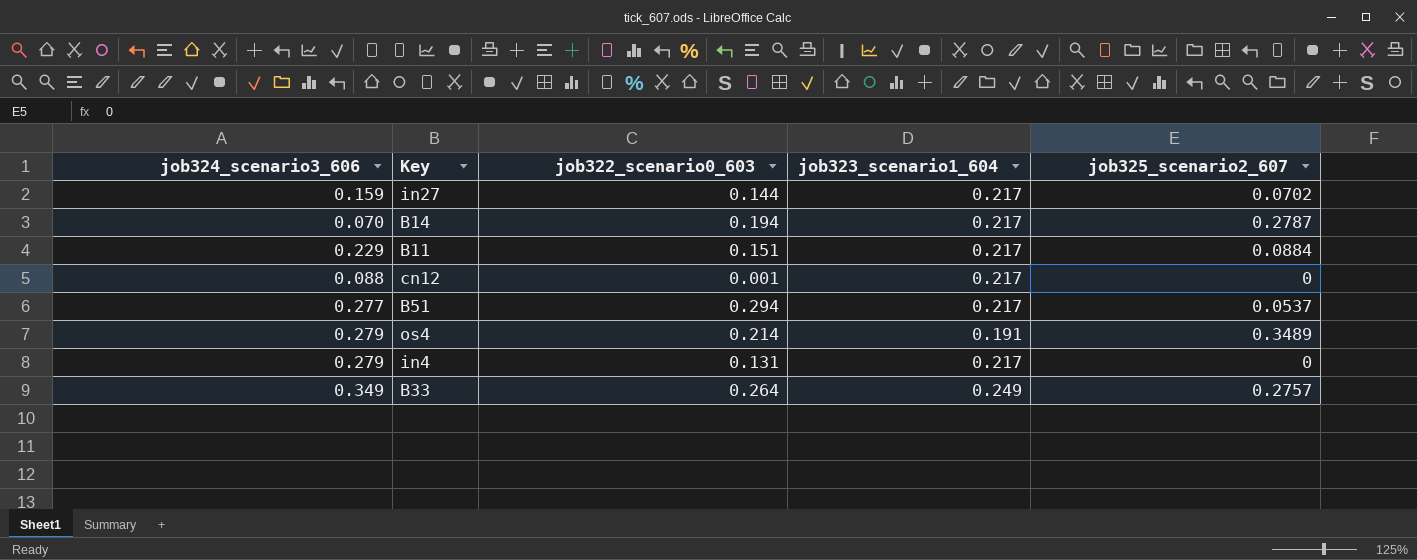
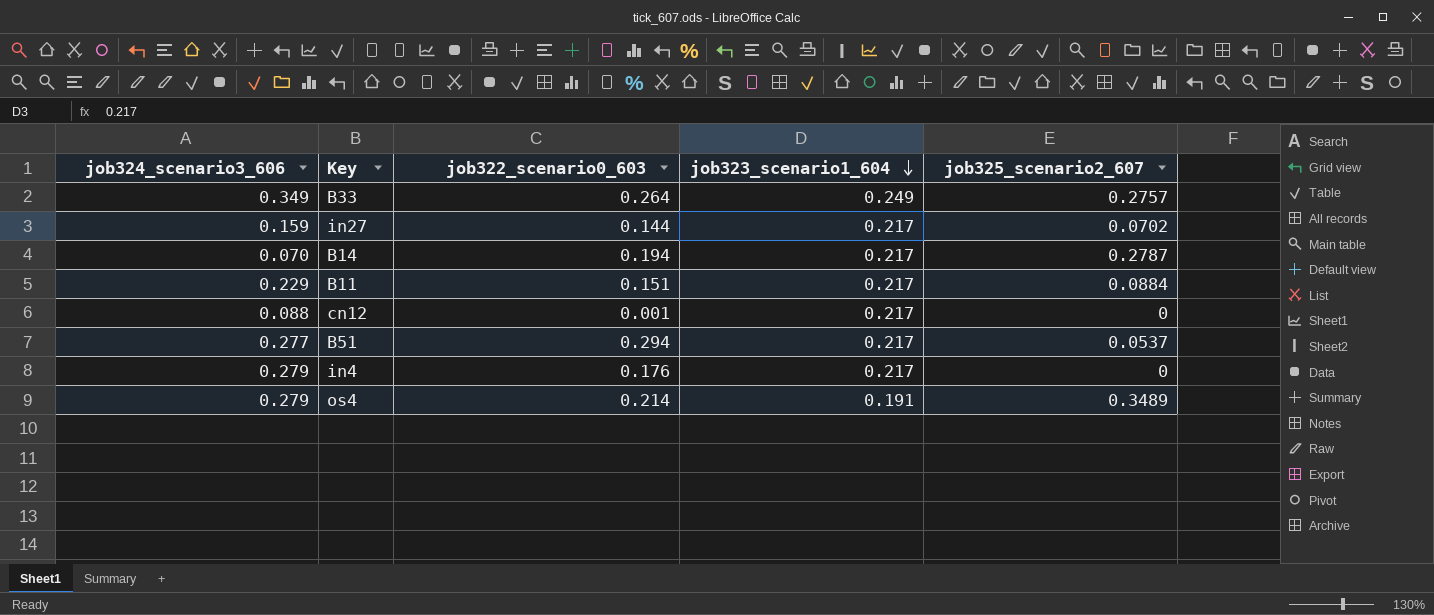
row order: none -> job323_scenario1_604 descending
in4 | job322_scenario0_603: 0.131 -> 0.176

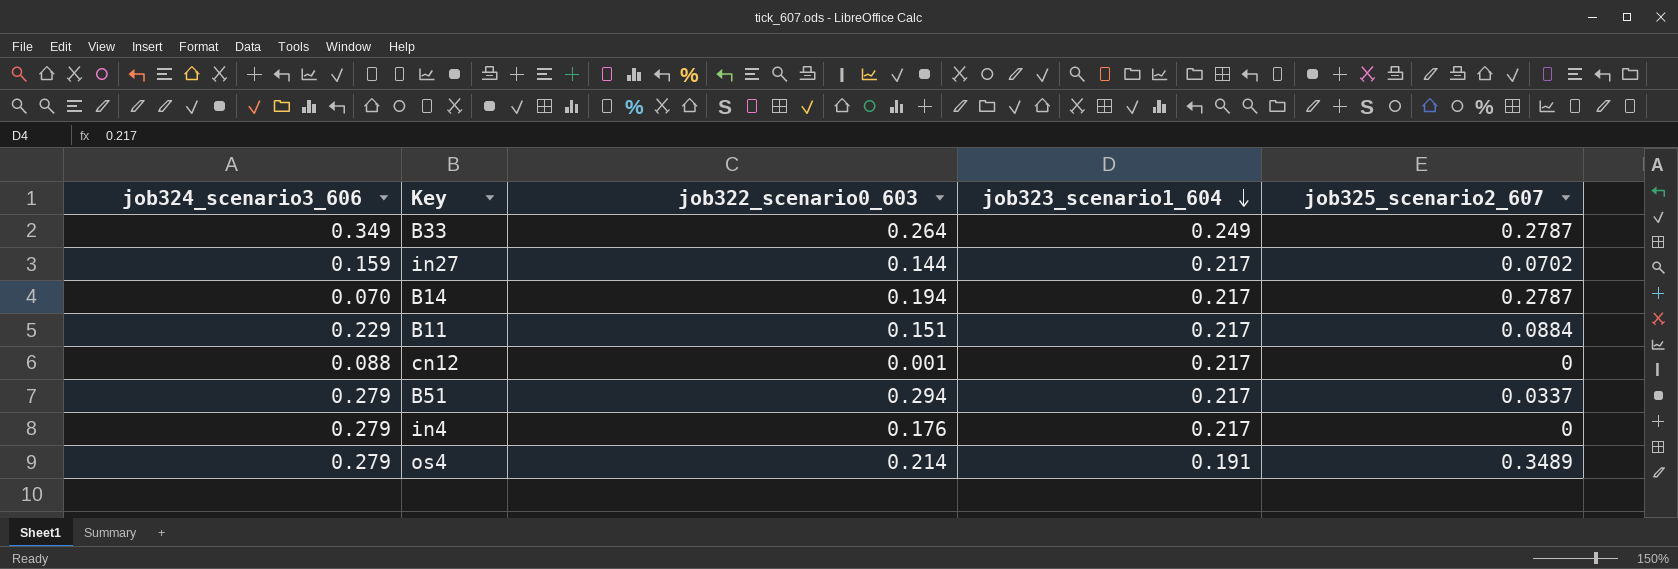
B33 | job325_scenario2_607: 0.2757 -> 0.2787
B51 | job324_scenario3_606: 0.277 -> 0.279
B51 | job325_scenario2_607: 0.0537 -> 0.0337

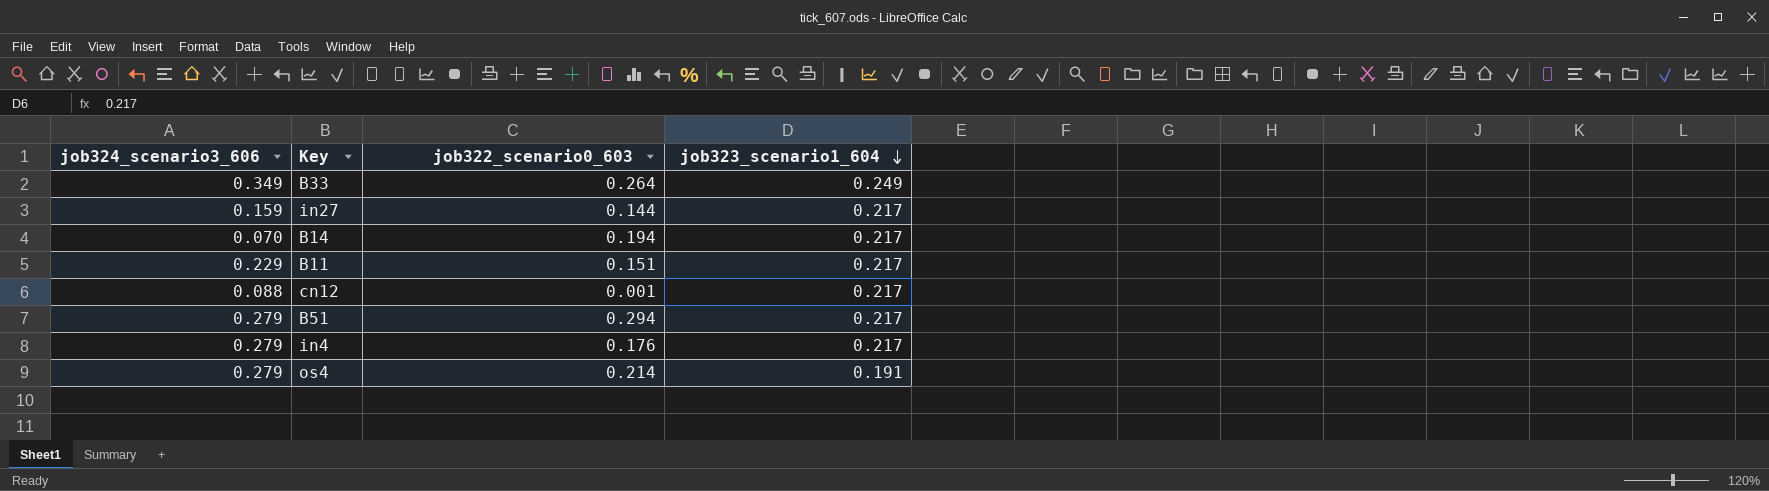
column job325_scenario2_607 | position: 5 -> none

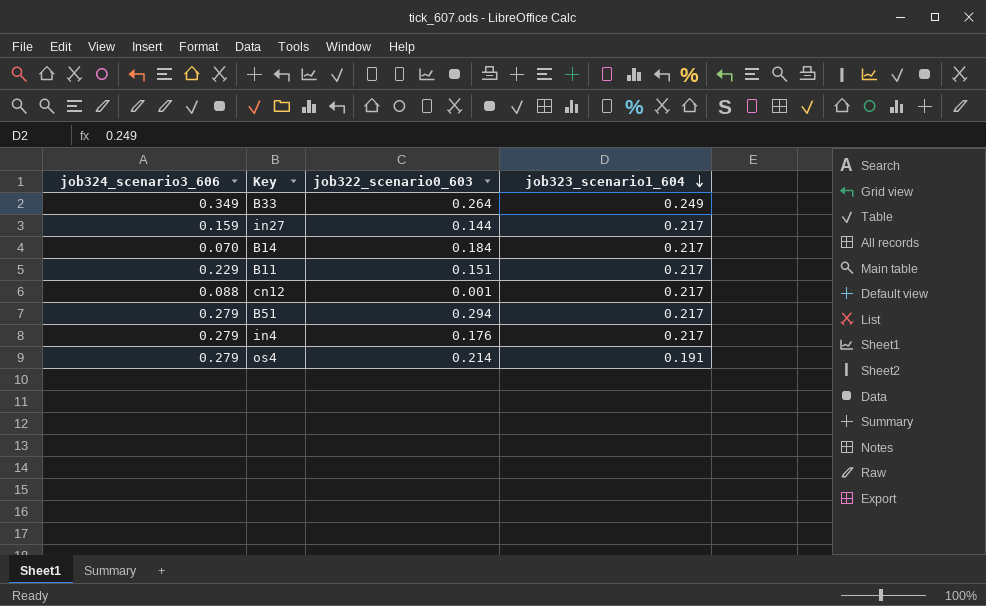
B14 | job322_scenario0_603: 0.194 -> 0.184

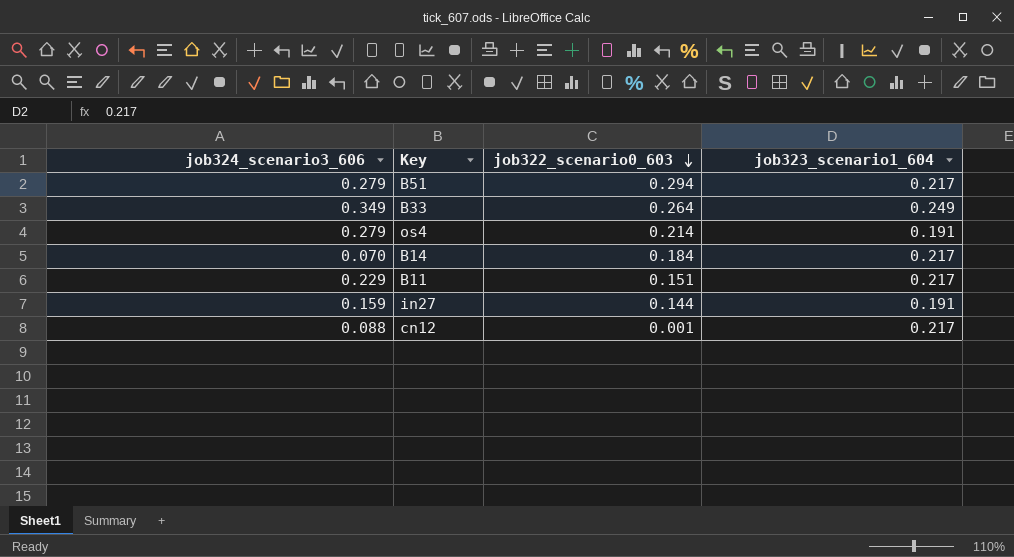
row order: job323_scenario1_604 descending -> job322_scenario0_603 descending
row in4: 0.279 | 0.176 | 0.217 -> none
in27 | job323_scenario1_604: 0.217 -> 0.191

